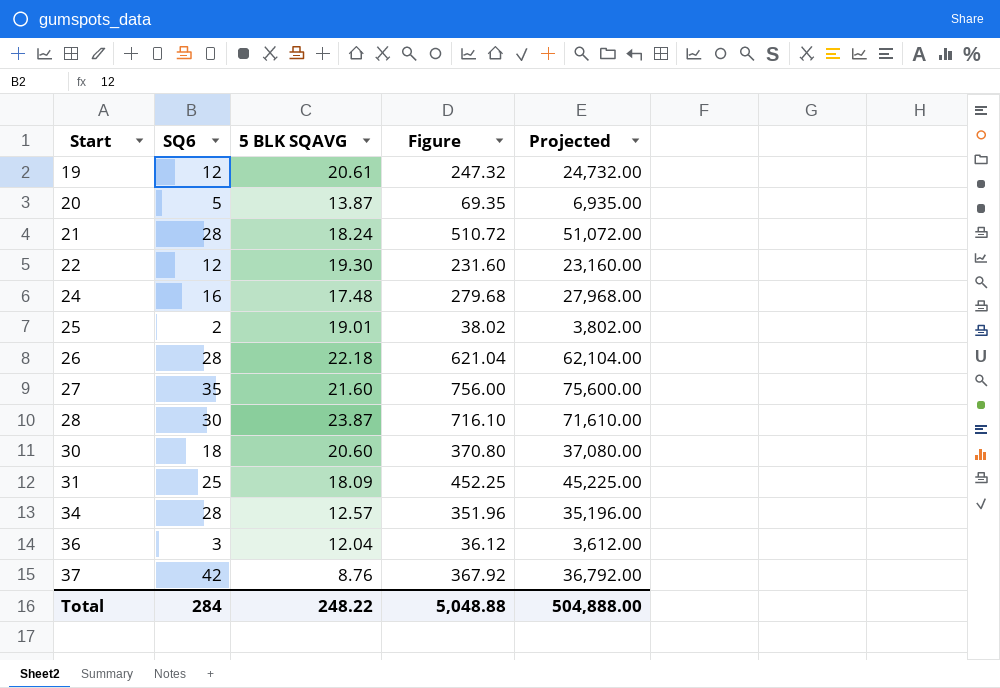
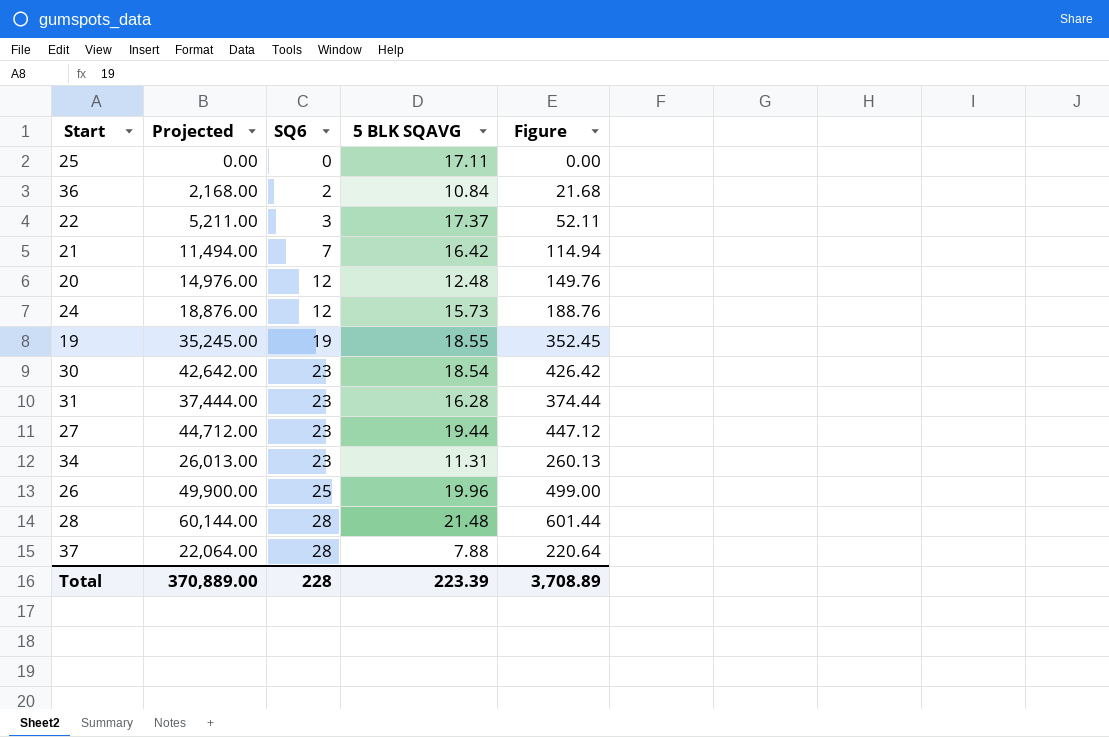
row order: Start ascending -> SQ6 ascending
column Projected | position: 5 -> 2
25 | Projected: 3,802.00 -> 0.00
25 | SQ6: 2 -> 0
25 | 5 BLK SQAVG: 19.01 -> 17.11
25 | Figure: 38.02 -> 0.00
36 | Projected: 3,612.00 -> 2,168.00
36 | SQ6: 3 -> 2
36 | 5 BLK SQAVG: 12.04 -> 10.84
36 | Figure: 36.12 -> 21.68
22 | Projected: 23,160.00 -> 5,211.00
22 | SQ6: 12 -> 3
22 | 5 BLK SQAVG: 19.30 -> 17.37
22 | Figure: 231.60 -> 52.11
21 | Projected: 51,072.00 -> 11,494.00
21 | SQ6: 28 -> 7
21 | 5 BLK SQAVG: 18.24 -> 16.42
21 | Figure: 510.72 -> 114.94
20 | Projected: 6,935.00 -> 14,976.00
20 | SQ6: 5 -> 12
20 | 5 BLK SQAVG: 13.87 -> 12.48
20 | Figure: 69.35 -> 149.76
24 | Projected: 27,968.00 -> 18,876.00
24 | SQ6: 16 -> 12
24 | 5 BLK SQAVG: 17.48 -> 15.73
24 | Figure: 279.68 -> 188.76
19 | Projected: 24,732.00 -> 35,245.00
19 | SQ6: 12 -> 19
19 | 5 BLK SQAVG: 20.61 -> 18.55
19 | Figure: 247.32 -> 352.45
30 | Projected: 37,080.00 -> 42,642.00
30 | SQ6: 18 -> 23
30 | 5 BLK SQAVG: 20.60 -> 18.54
30 | Figure: 370.80 -> 426.42
31 | Projected: 45,225.00 -> 37,444.00
31 | SQ6: 25 -> 23
31 | 5 BLK SQAVG: 18.09 -> 16.28
31 | Figure: 452.25 -> 374.44
27 | Projected: 75,600.00 -> 44,712.00
27 | SQ6: 35 -> 23
27 | 5 BLK SQAVG: 21.60 -> 19.44
27 | Figure: 756.00 -> 447.12
34 | Projected: 35,196.00 -> 26,013.00
34 | SQ6: 28 -> 23
34 | 5 BLK SQAVG: 12.57 -> 11.31
34 | Figure: 351.96 -> 260.13
26 | Projected: 62,104.00 -> 49,900.00
26 | SQ6: 28 -> 25
26 | 5 BLK SQAVG: 22.18 -> 19.96
26 | Figure: 621.04 -> 499.00
28 | Projected: 71,610.00 -> 60,144.00
28 | SQ6: 30 -> 28
28 | 5 BLK SQAVG: 23.87 -> 21.48
28 | Figure: 716.10 -> 601.44
37 | Projected: 36,792.00 -> 22,064.00
37 | SQ6: 42 -> 28
37 | 5 BLK SQAVG: 8.76 -> 7.88
37 | Figure: 367.92 -> 220.64
Total | Projected: 504,888.00 -> 370,889.00
Total | SQ6: 284 -> 228
Total | 5 BLK SQAVG: 248.22 -> 223.39
Total | Figure: 5,048.88 -> 3,708.89

